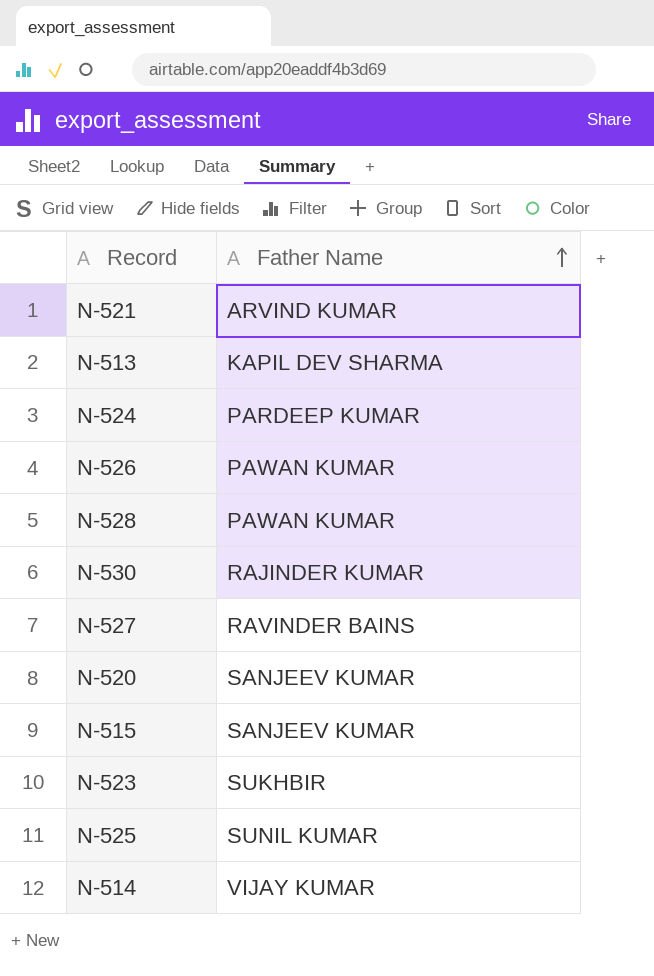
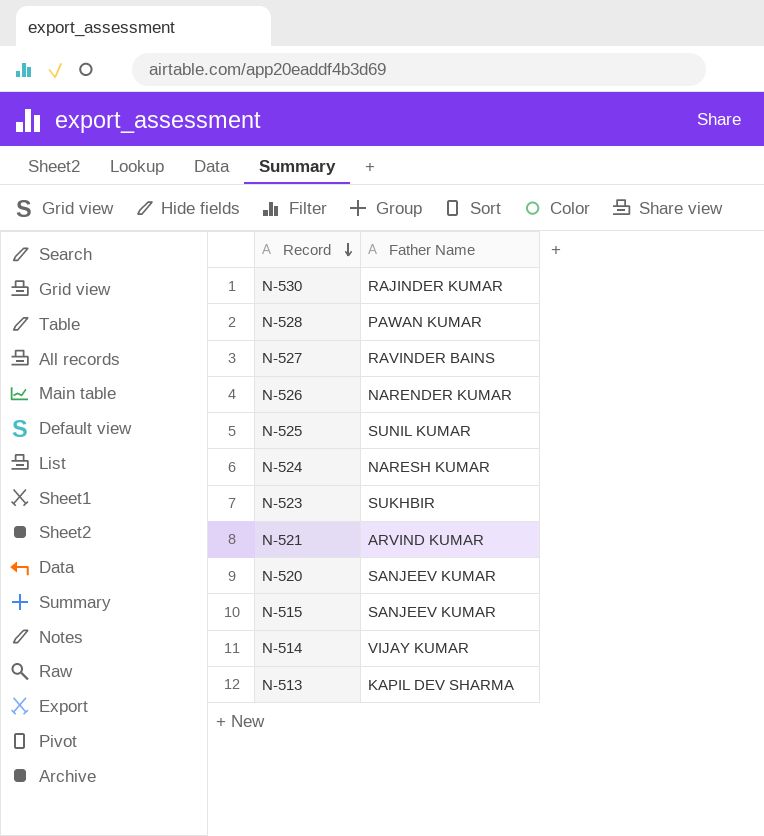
row order: Father Name ascending -> Record descending
N-526 | Father Name: PAWAN KUMAR -> NARENDER KUMAR
N-524 | Father Name: PARDEEP KUMAR -> NARESH KUMAR

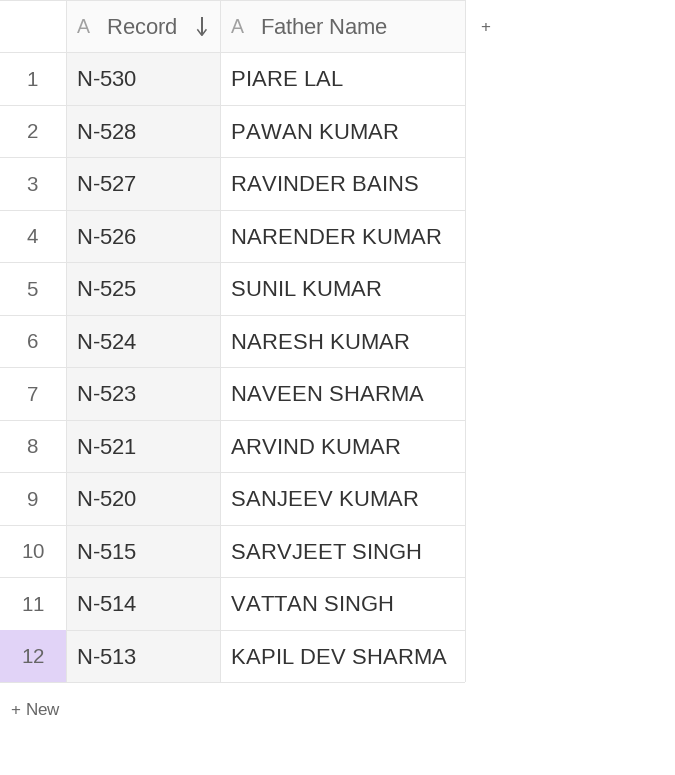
N-530 | Father Name: RAJINDER KUMAR -> PIARE LAL
N-523 | Father Name: SUKHBIR -> NAVEEN SHARMA
N-515 | Father Name: SANJEEV KUMAR -> SARVJEET SINGH
N-514 | Father Name: VIJAY KUMAR -> VATTAN SINGH

